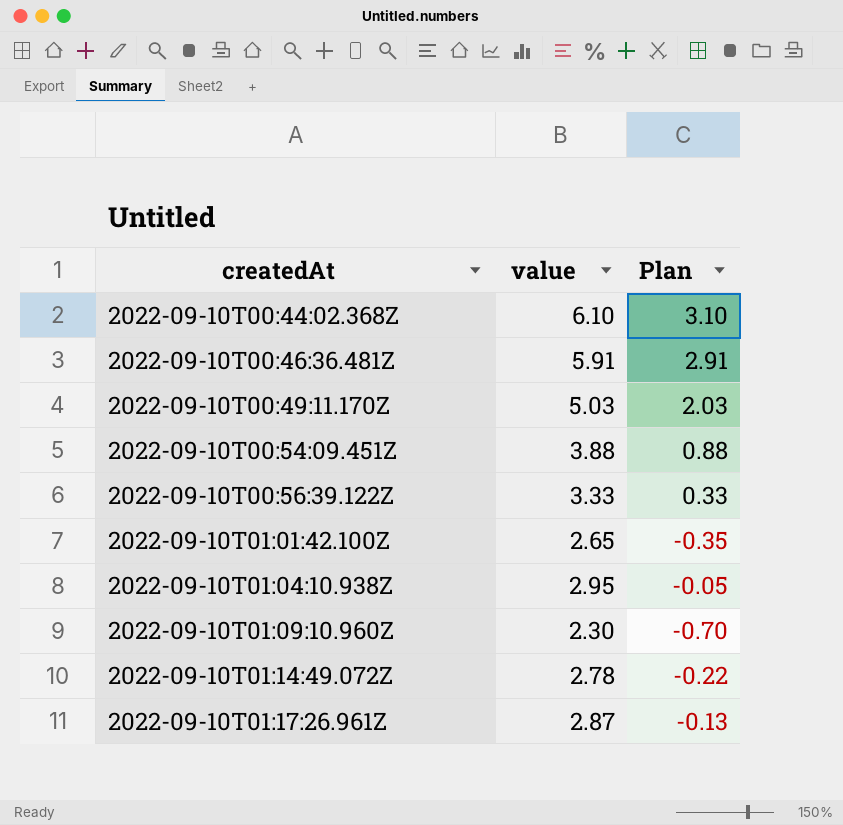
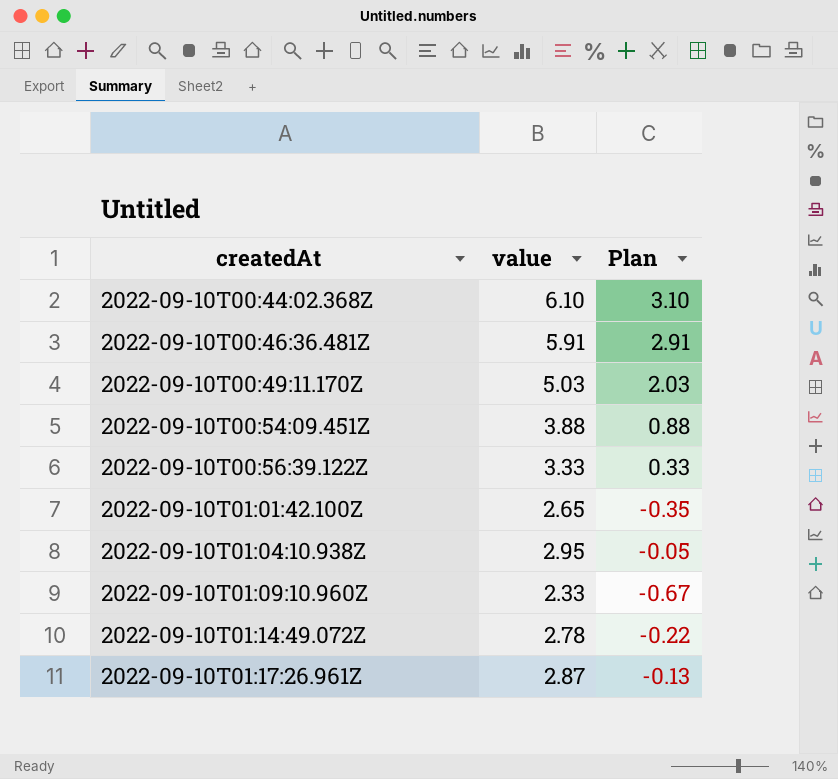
2022-09-10T01:09:10.960Z | value: 2.30 -> 2.33
2022-09-10T01:09:10.960Z | Plan: -0.70 -> -0.67

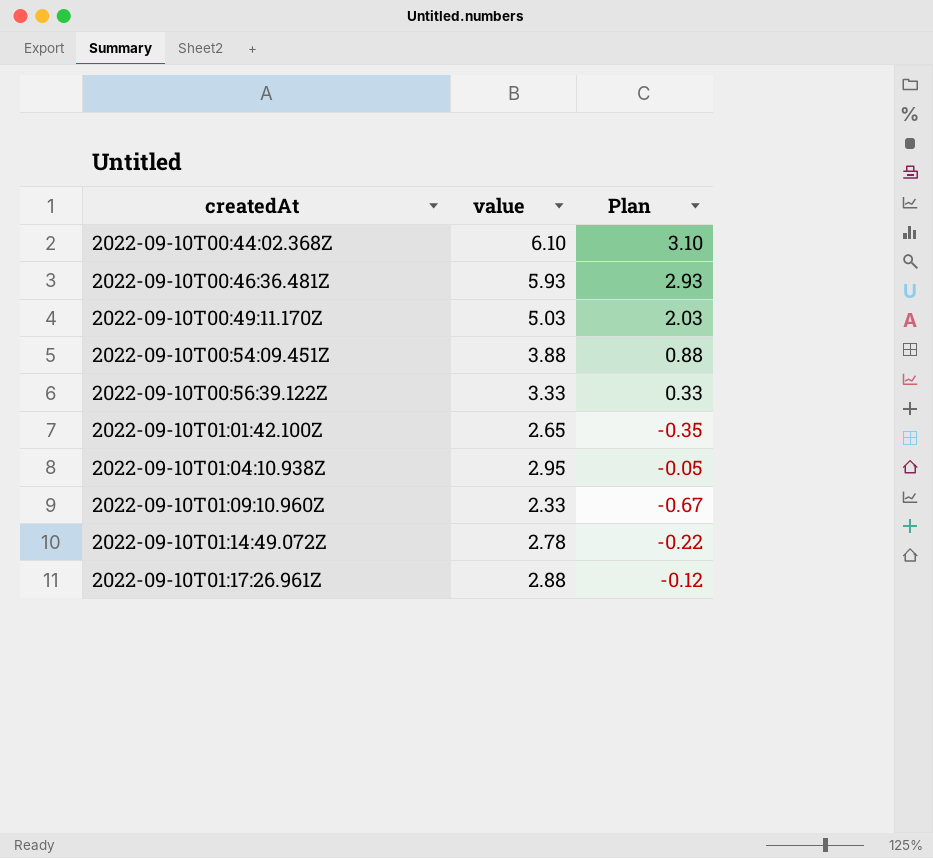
2022-09-10T00:46:36.481Z | value: 5.91 -> 5.93
2022-09-10T00:46:36.481Z | Plan: 2.91 -> 2.93
2022-09-10T01:17:26.961Z | value: 2.87 -> 2.88
2022-09-10T01:17:26.961Z | Plan: -0.13 -> -0.12

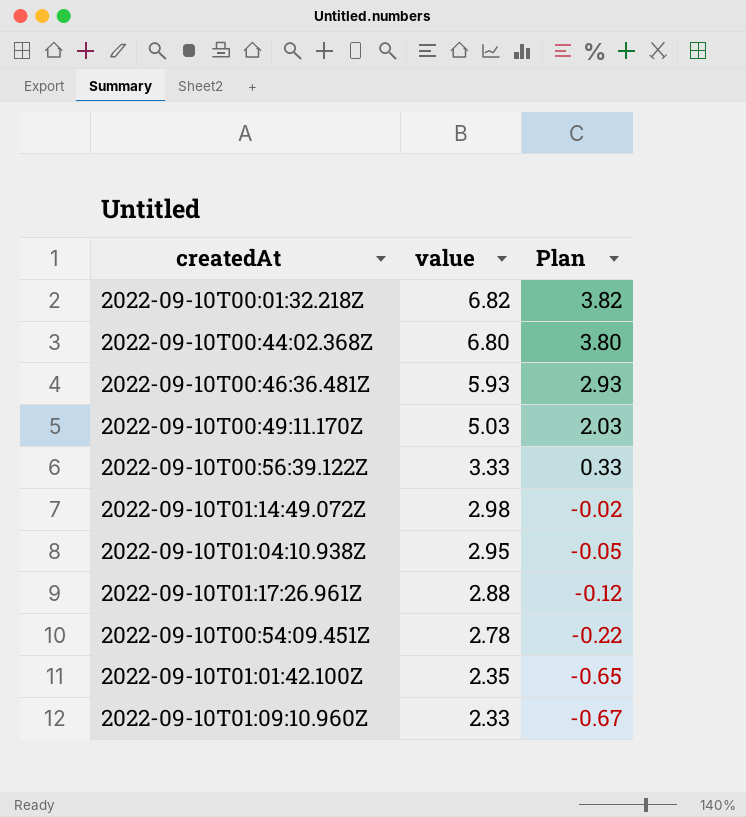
row order: createdAt ascending -> value descending
row 2022-09-10T00:01:32.218Z: none -> 6.82 | 3.82
2022-09-10T00:44:02.368Z | value: 6.10 -> 6.80
2022-09-10T00:44:02.368Z | Plan: 3.10 -> 3.80
2022-09-10T01:14:49.072Z | value: 2.78 -> 2.98
2022-09-10T01:14:49.072Z | Plan: -0.22 -> -0.02
2022-09-10T00:54:09.451Z | value: 3.88 -> 2.78
2022-09-10T00:54:09.451Z | Plan: 0.88 -> -0.22
2022-09-10T01:01:42.100Z | value: 2.65 -> 2.35
2022-09-10T01:01:42.100Z | Plan: -0.35 -> -0.65

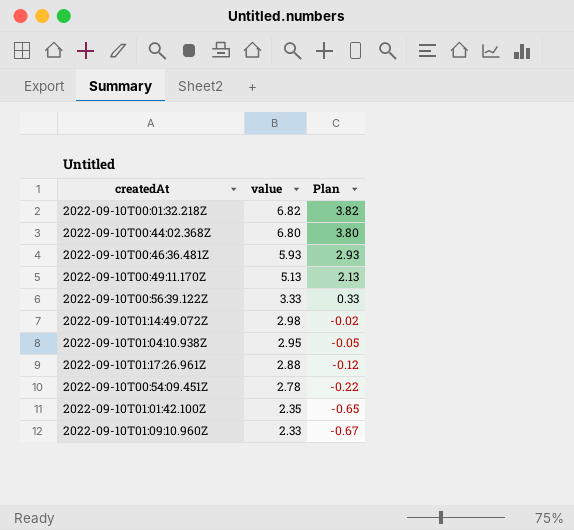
2022-09-10T00:49:11.170Z | value: 5.03 -> 5.13
2022-09-10T00:49:11.170Z | Plan: 2.03 -> 2.13

